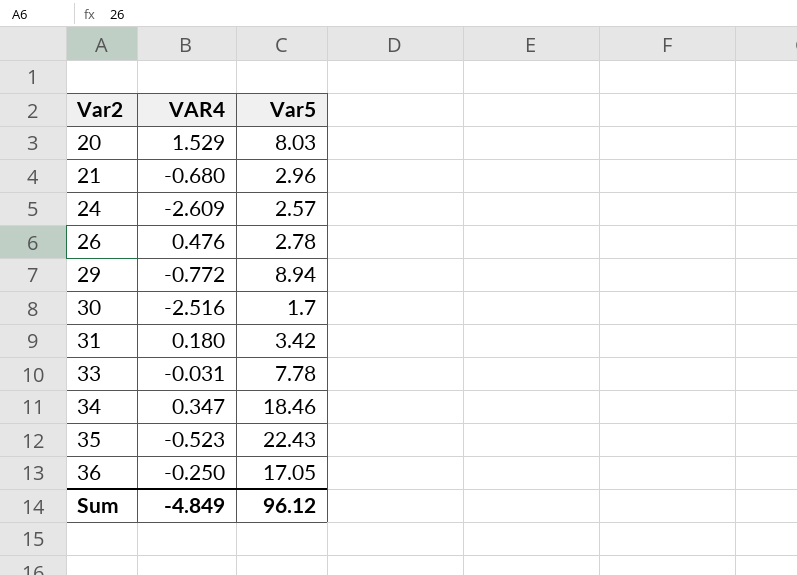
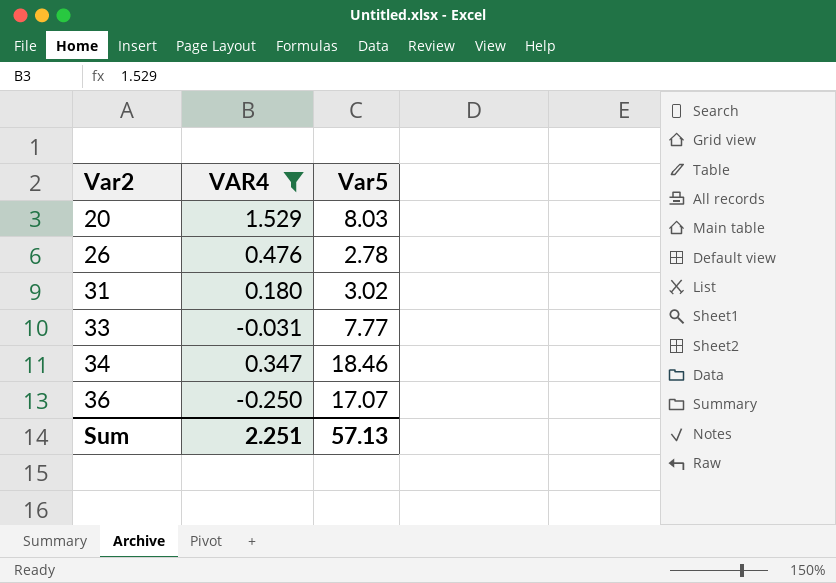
filter: none -> VAR4 >= -0.250
31 | Var5: 3.42 -> 3.02
33 | Var5: 7.78 -> 7.77
36 | Var5: 17.05 -> 17.07
Sum | VAR4: -4.849 -> 2.251
Sum | Var5: 96.12 -> 57.13

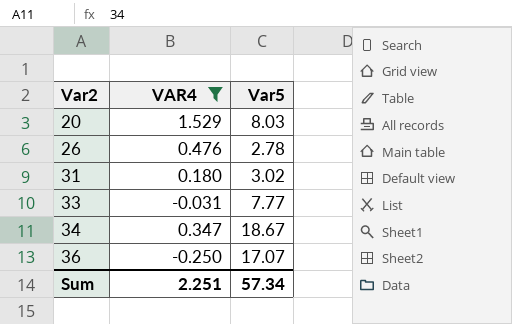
34 | Var5: 18.46 -> 18.67
Sum | Var5: 57.13 -> 57.34

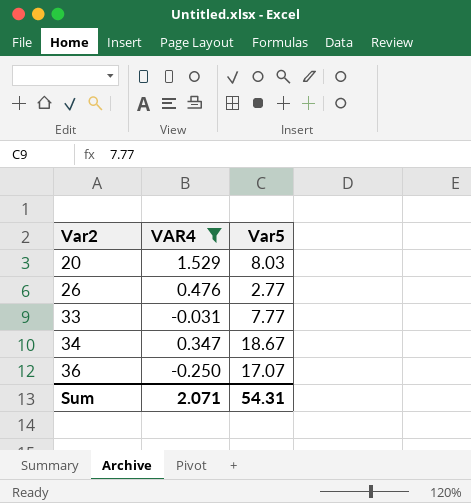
row 31: 0.180 | 3.02 -> none
26 | Var5: 2.78 -> 2.77
Sum | VAR4: 2.251 -> 2.071
Sum | Var5: 57.34 -> 54.31

